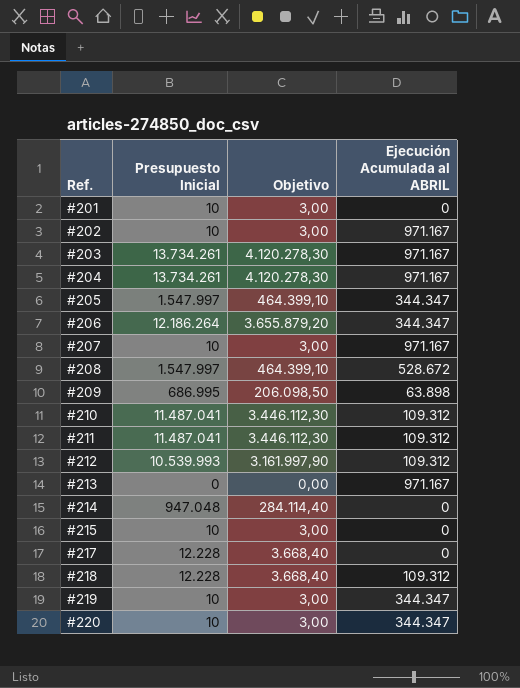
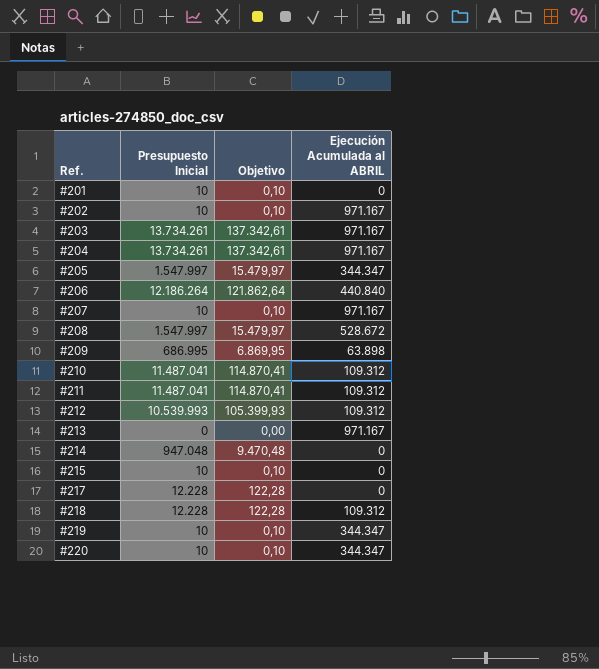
column Objetivo | formula: [Presupuesto Inicial] * 0,3 -> [Presupuesto Inicial] * 0,01
#206 | Ejecución Acumulada al ABRIL: 344.347 -> 440.840

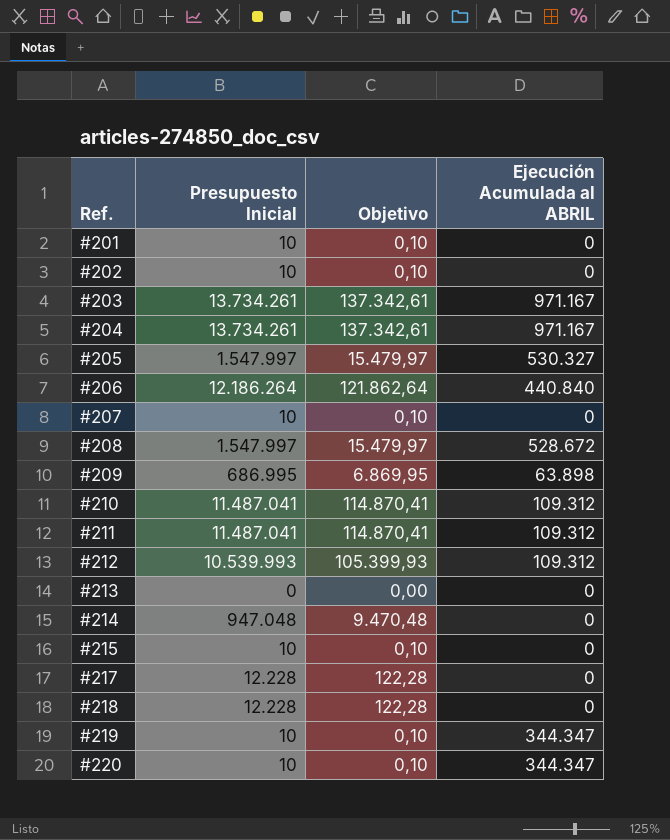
#202 | Ejecución Acumulada al ABRIL: 971.167 -> 0
#205 | Ejecución Acumulada al ABRIL: 344.347 -> 530.327
#207 | Ejecución Acumulada al ABRIL: 971.167 -> 0
#213 | Ejecución Acumulada al ABRIL: 971.167 -> 0
#218 | Ejecución Acumulada al ABRIL: 109.312 -> 0

